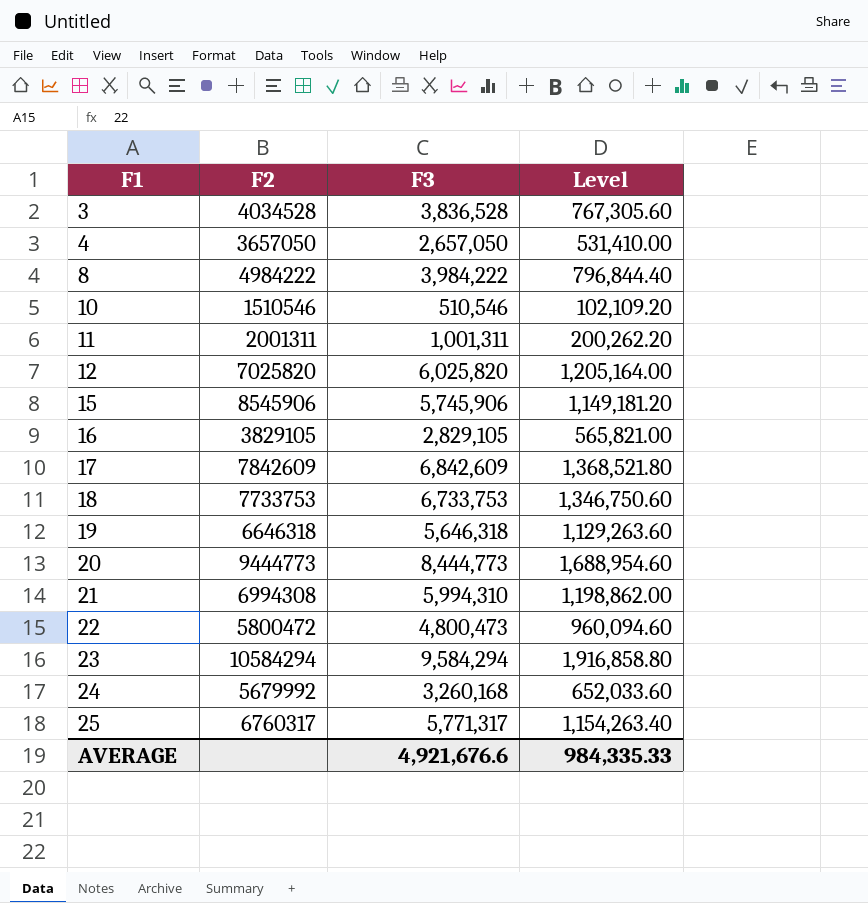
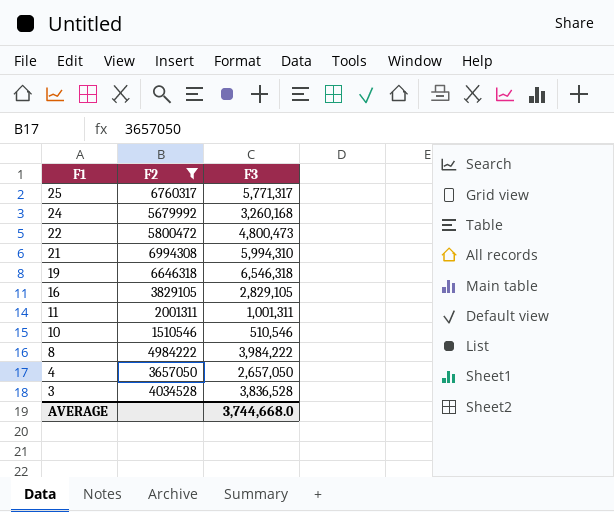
filter: none -> F2 <= 6994308
row order: F1 ascending -> F1 descending
column Level | formula: [F3] * 0.2 -> none
19 | F3: 5,646,318 -> 6,546,318
AVERAGE | F3: 4,921,676.6 -> 3,744,668.0

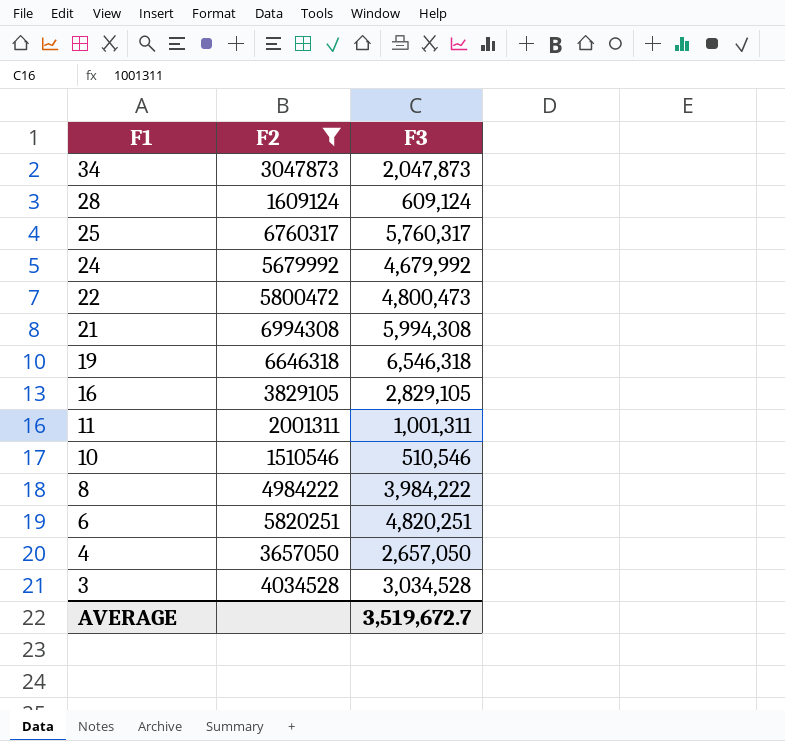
row 34: none -> 3047873 | 2,047,873
row 28: none -> 1609124 | 609,124
25 | F3: 5,771,317 -> 5,760,317
24 | F3: 3,260,168 -> 4,679,992
21 | F3: 5,994,310 -> 5,994,308
row 6: none -> 5820251 | 4,820,251
3 | F3: 3,836,528 -> 3,034,528
AVERAGE | F3: 3,744,668.0 -> 3,519,672.7

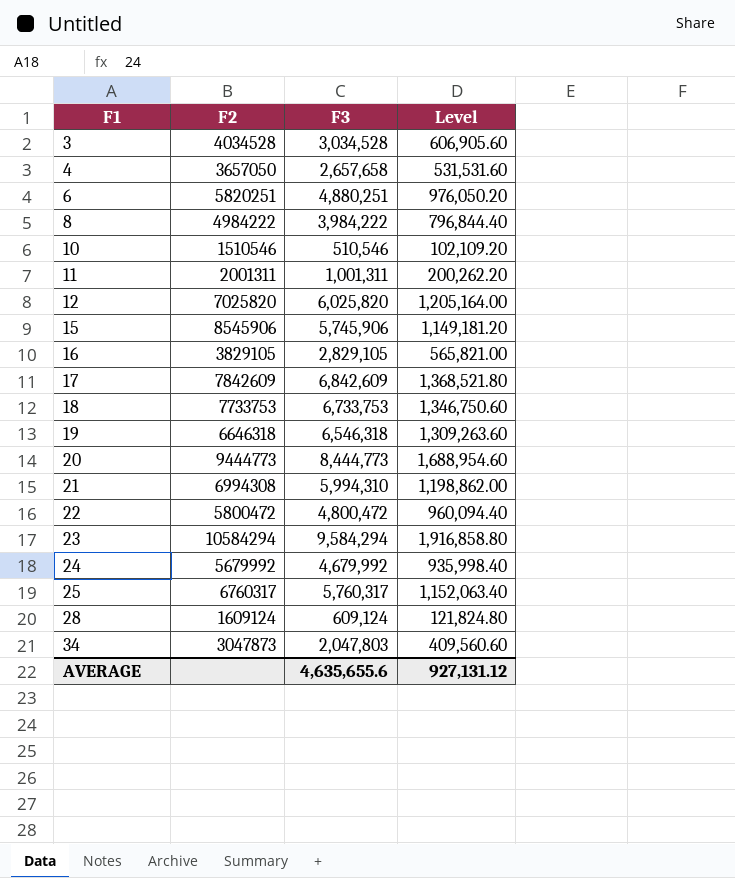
filter: F2 <= 6994308 -> none
row order: F1 descending -> F1 ascending
column Level | formula: none -> [F3] * 0.2
4 | F3: 2,657,050 -> 2,657,658
6 | F3: 4,820,251 -> 4,880,251
21 | F3: 5,994,308 -> 5,994,310
22 | F3: 4,800,473 -> 4,800,472
34 | F3: 2,047,873 -> 2,047,803
AVERAGE | F3: 3,519,672.7 -> 4,635,655.6

